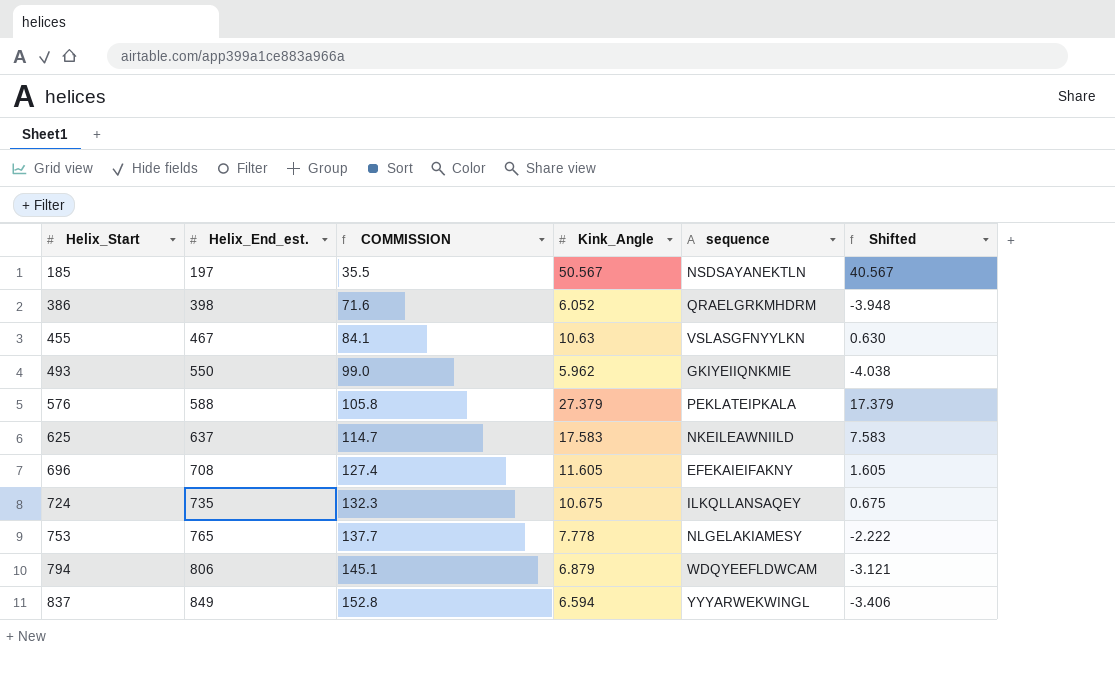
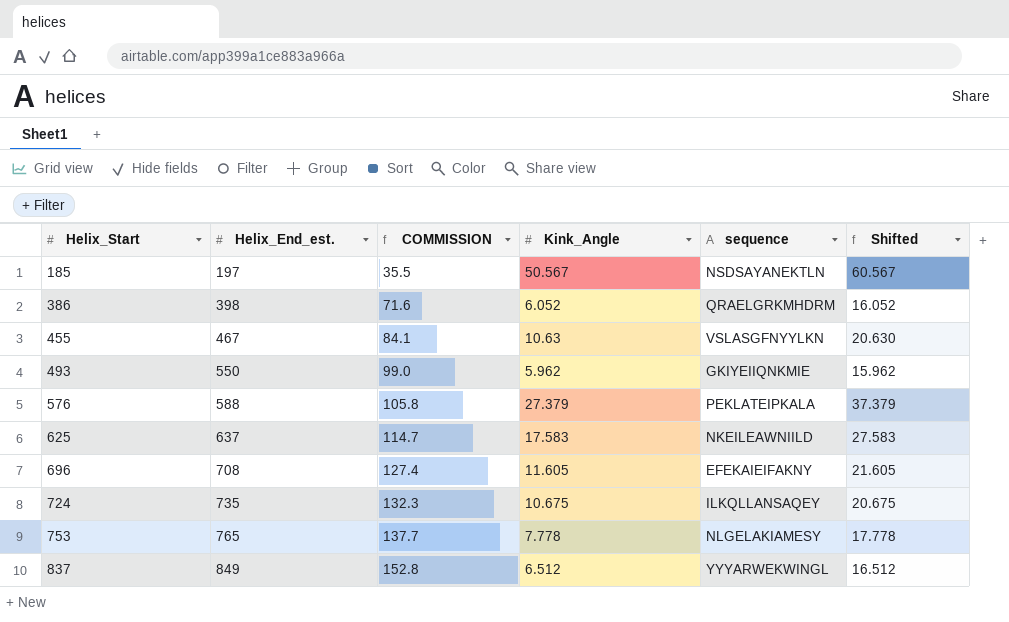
column Shifted | formula: [Kink_Angle] - 10 -> [Kink_Angle] + 10
row 794: 806 | 145.1 | 6.879 | WDQYEEFLDWCAM | -3.121 -> none
837 | Kink_Angle: 6.594 -> 6.512

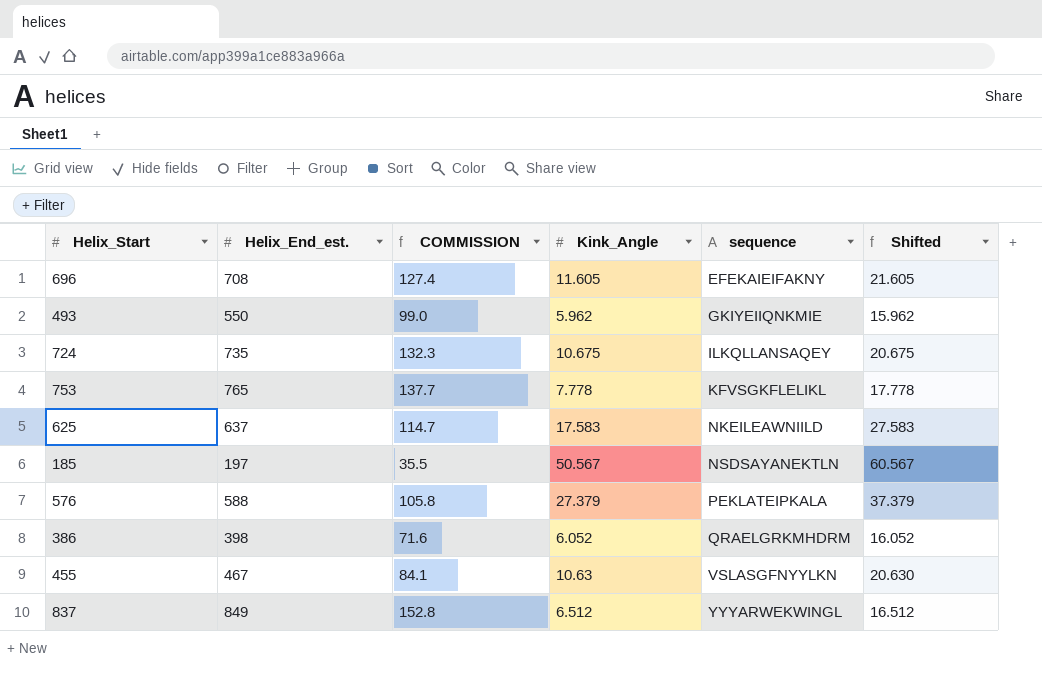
row order: Helix_Start ascending -> sequence ascending
753 | sequence: NLGELAKIAMESY -> KFVSGKFLELIKL

